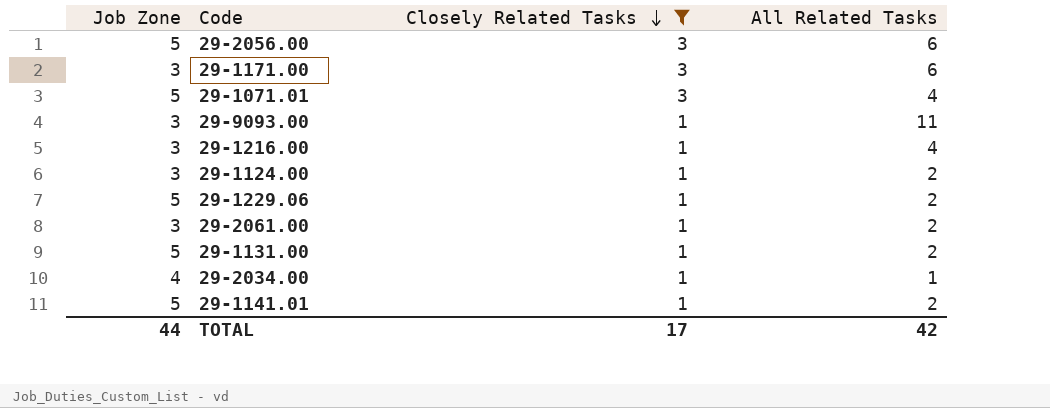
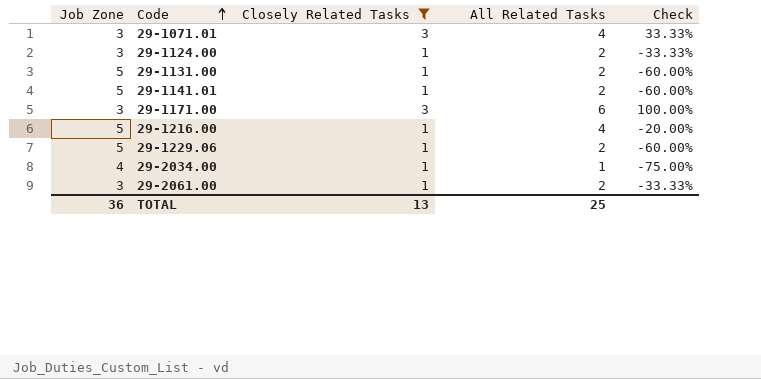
row order: Closely Related Tasks descending -> Code ascending
column Check | formula: none -> ([All Related Tasks] - [Job Zone]) / [Job Zone]
row 29-2056.00: 5 | 3 | 6 -> none
row 29-9093.00: 3 | 1 | 11 -> none
29-1071.01 | Job Zone: 5 -> 3
29-1216.00 | Job Zone: 3 -> 5
TOTAL | Job Zone: 44 -> 36
TOTAL | Closely Related Tasks: 17 -> 13
TOTAL | All Related Tasks: 42 -> 25

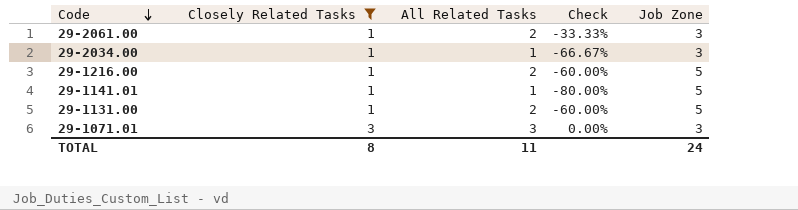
row order: Code ascending -> Code descending
column Job Zone | position: 1 -> 5
row 29-1124.00: 3 | 1 | 2 | -33.33% -> none
row 29-1171.00: 3 | 3 | 6 | 100.00% -> none
row 29-1229.06: 5 | 1 | 2 | -60.00% -> none
29-2034.00 | Check: -75.00% -> -66.67%
29-2034.00 | Job Zone: 4 -> 3
29-1216.00 | All Related Tasks: 4 -> 2
29-1216.00 | Check: -20.00% -> -60.00%
29-1141.01 | All Related Tasks: 2 -> 1
29-1141.01 | Check: -60.00% -> -80.00%
29-1071.01 | All Related Tasks: 4 -> 3
29-1071.01 | Check: 33.33% -> 0.00%
TOTAL | Closely Related Tasks: 13 -> 8
TOTAL | All Related Tasks: 25 -> 11
TOTAL | Job Zone: 36 -> 24

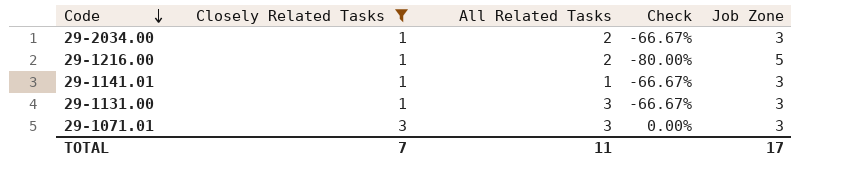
column Check | formula: ([All Related Tasks] - [Job Zone]) / [Job Zone] -> ([Closely Related Tasks] - [Job Zone]) / [Job Zone]
row 29-2061.00: 1 | 2 | -33.33% | 3 -> none
29-2034.00 | All Related Tasks: 1 -> 2
29-1141.01 | Job Zone: 5 -> 3
29-1131.00 | All Related Tasks: 2 -> 3
29-1131.00 | Job Zone: 5 -> 3
TOTAL | Closely Related Tasks: 8 -> 7
TOTAL | Job Zone: 24 -> 17

